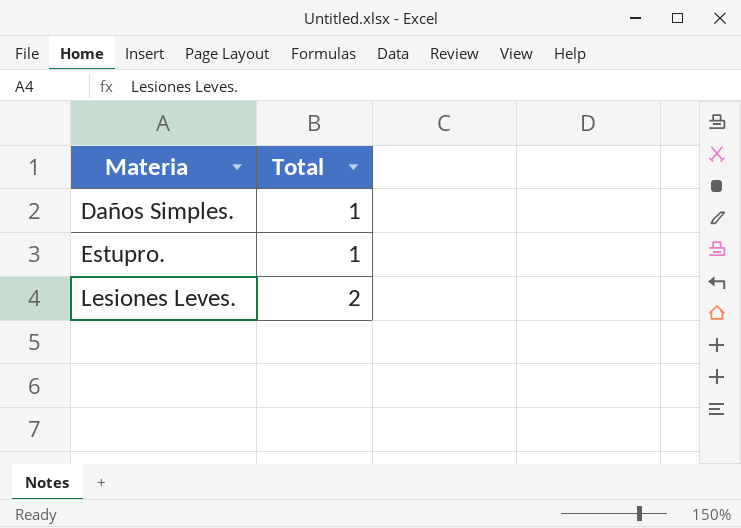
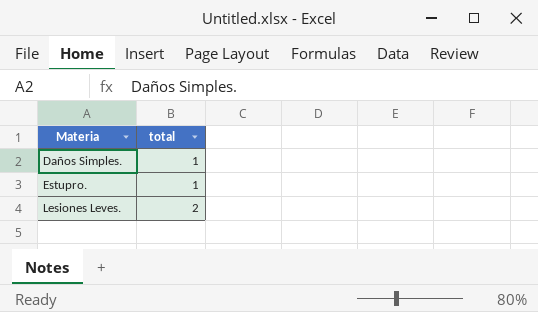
column name: Total -> total

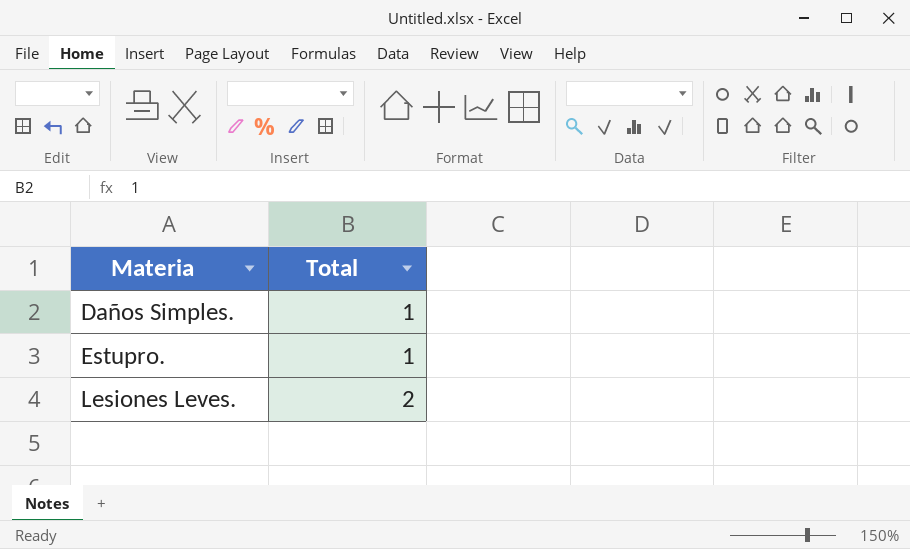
column name: total -> Total

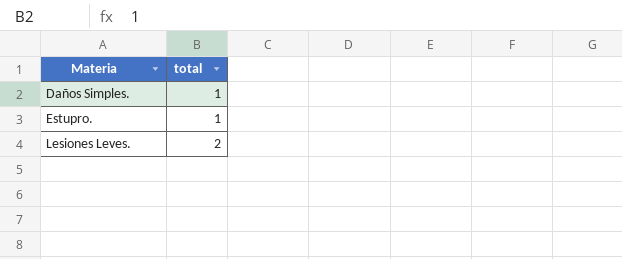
column name: Total -> total

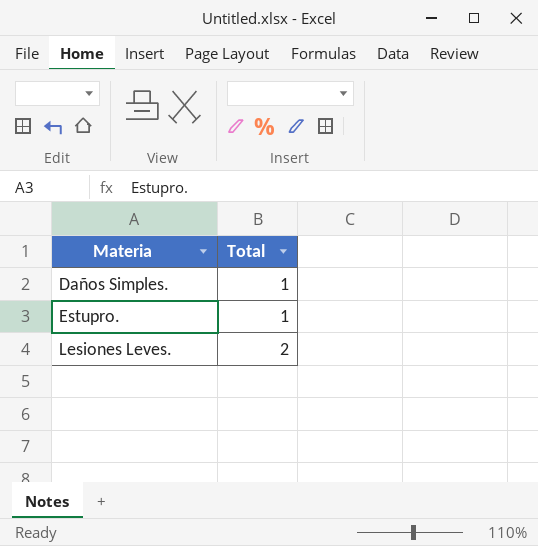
column name: total -> Total

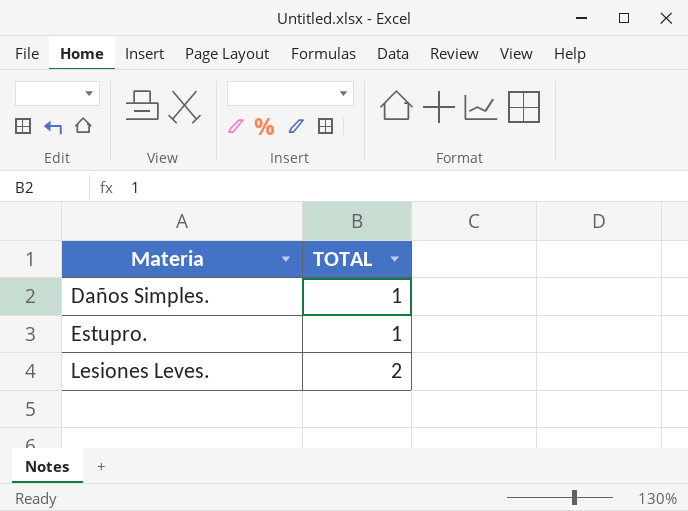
column name: Total -> TOTAL

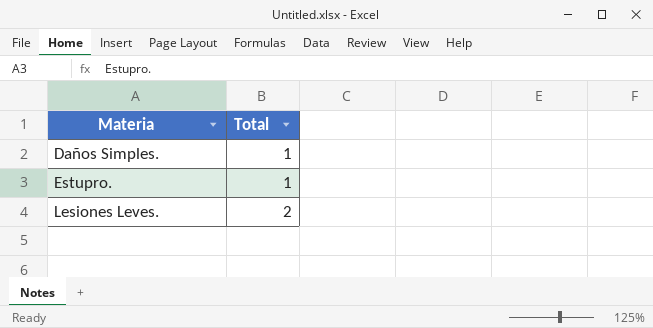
column name: TOTAL -> Total

